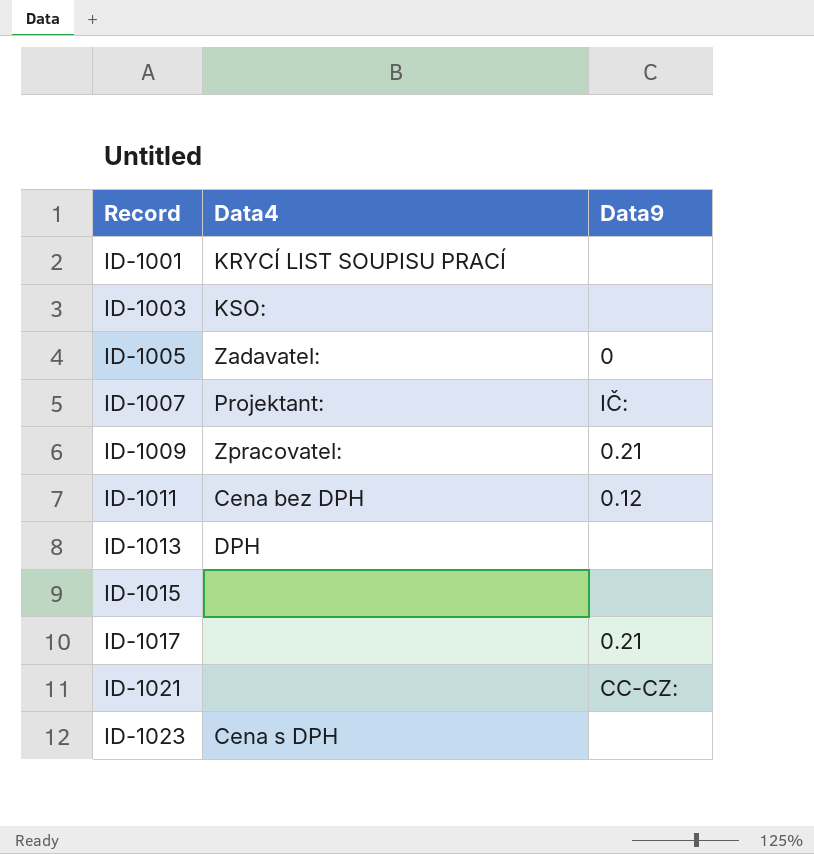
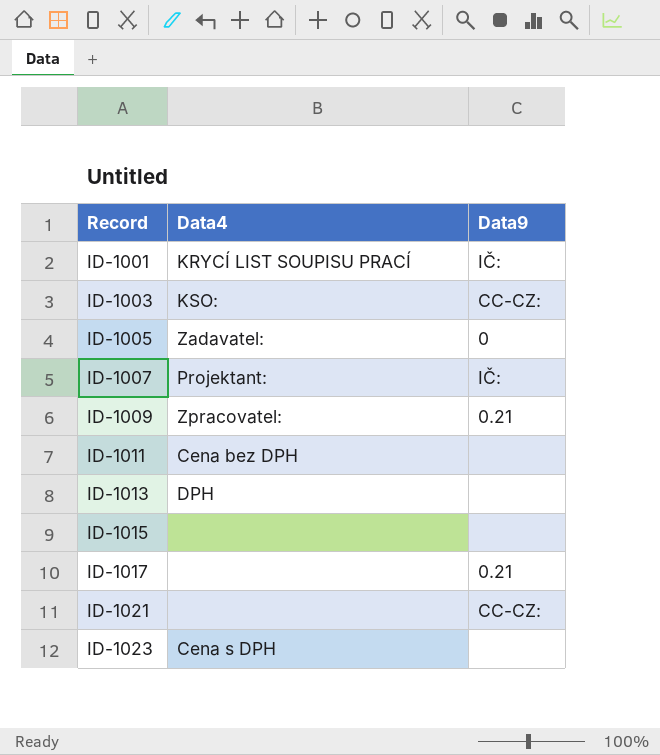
ID-1001 | Data9: none -> IČ:
ID-1003 | Data9: none -> CC-CZ:
ID-1011 | Data9: 0.12 -> none

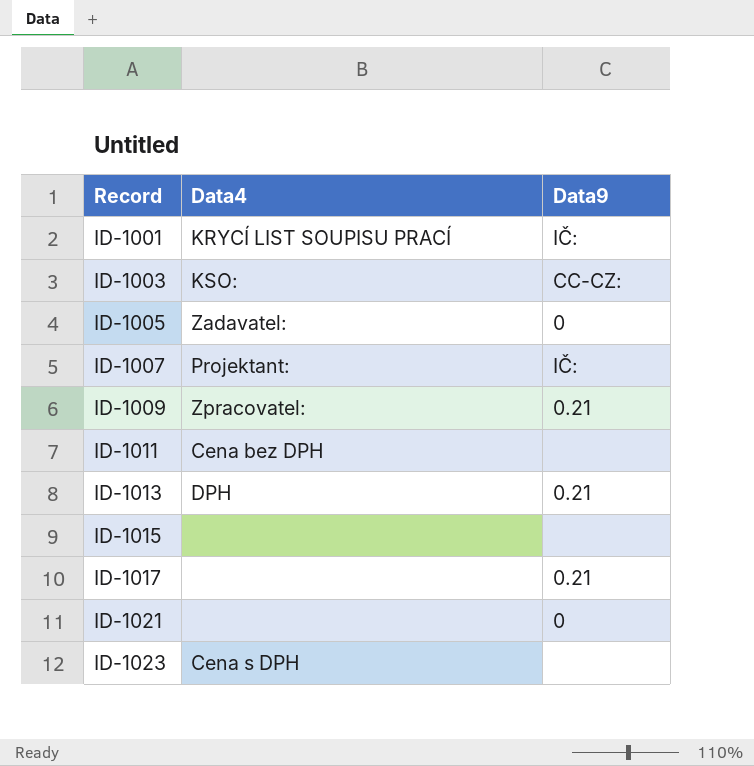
ID-1013 | Data9: none -> 0.21
ID-1021 | Data9: CC-CZ: -> 0

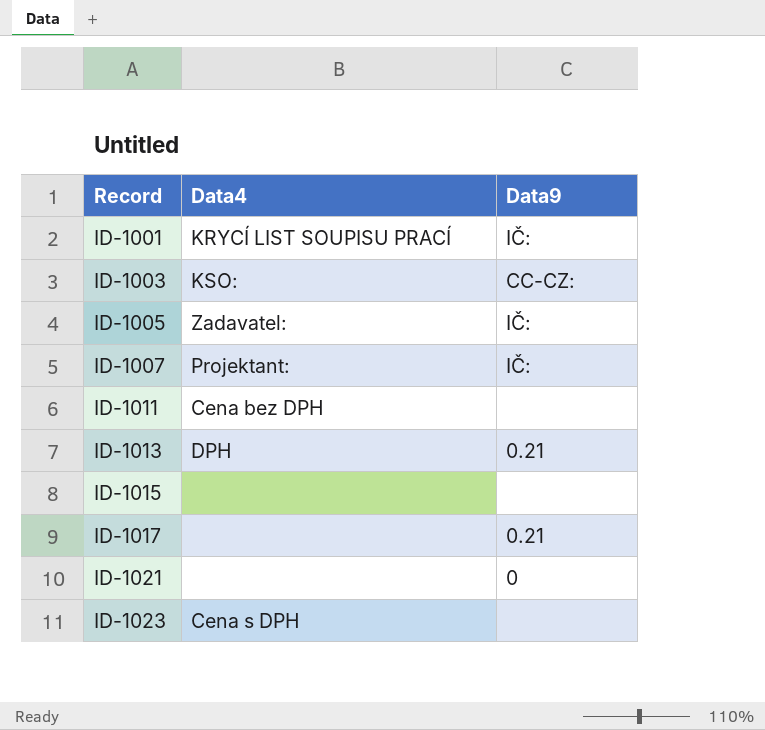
row ID-1009: Zpracovatel: | 0.21 -> none
ID-1005 | Data9: 0 -> IČ:

